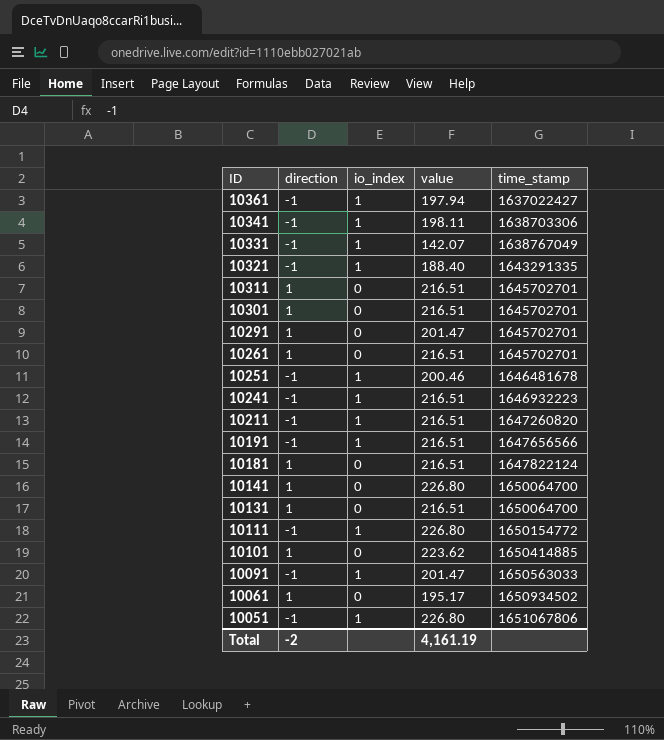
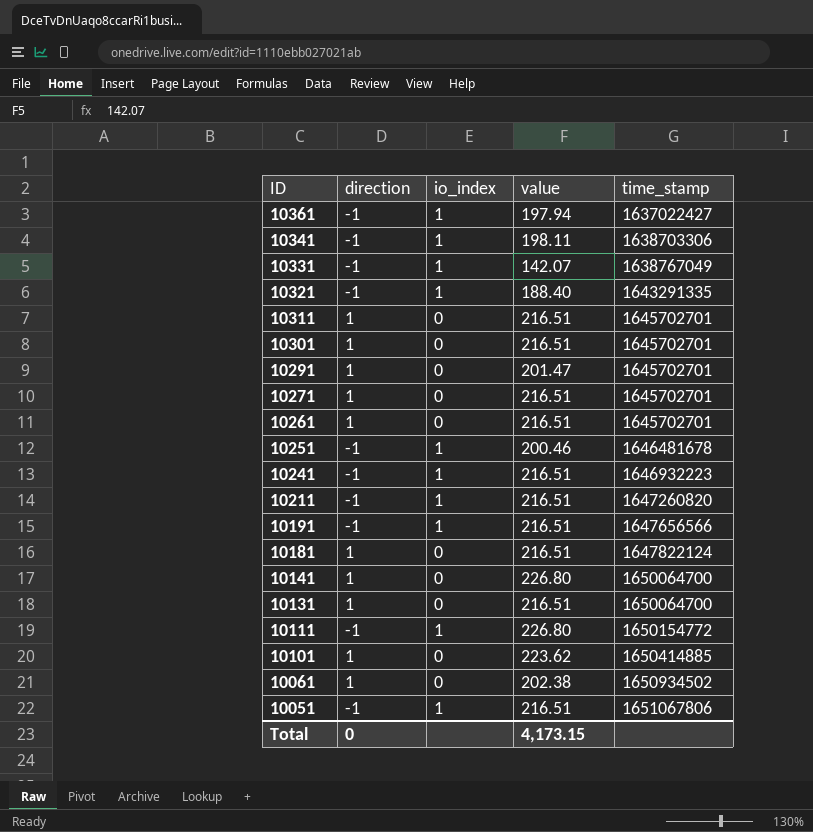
row 10091: -1 | 1 | 201.47 | 1650563033 -> none
row 10271: none -> 1 | 0 | 216.51 | 1645702701
10061 | value: 195.17 -> 202.38
10051 | value: 226.80 -> 216.51
Total | direction: -2 -> 0
Total | value: 4,161.19 -> 4,173.15

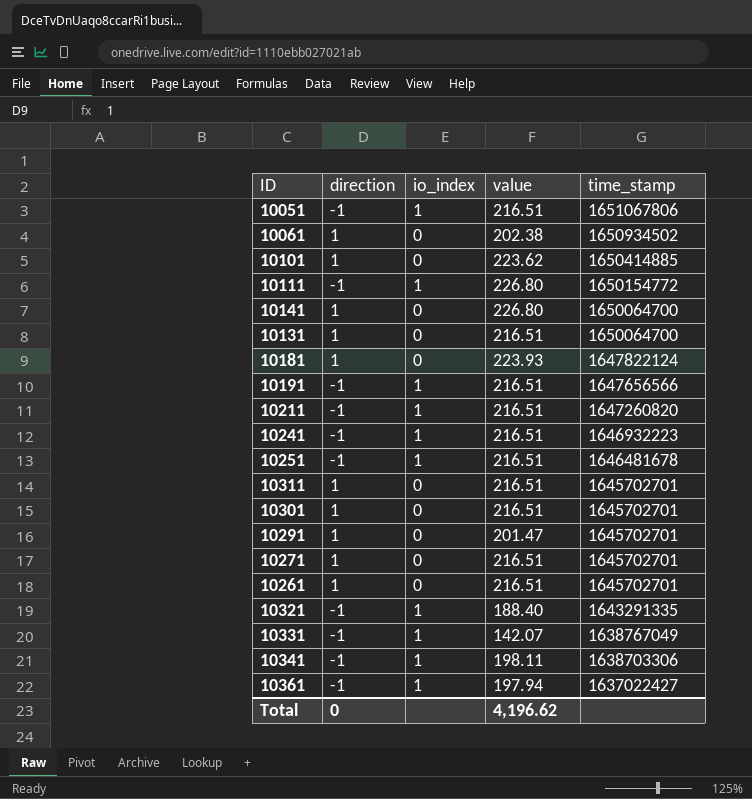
row order: ID descending -> time_stamp descending
10181 | value: 216.51 -> 223.93
10251 | value: 200.46 -> 216.51
Total | value: 4,173.15 -> 4,196.62

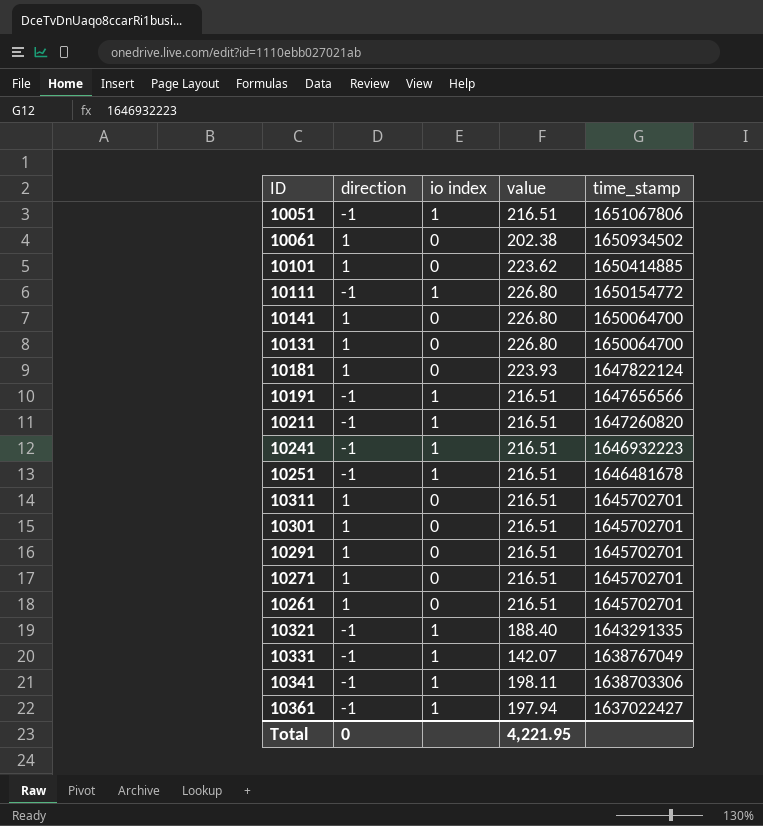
column name: io_index -> io index
10131 | value: 216.51 -> 226.80
10291 | value: 201.47 -> 216.51
Total | value: 4,196.62 -> 4,221.95

